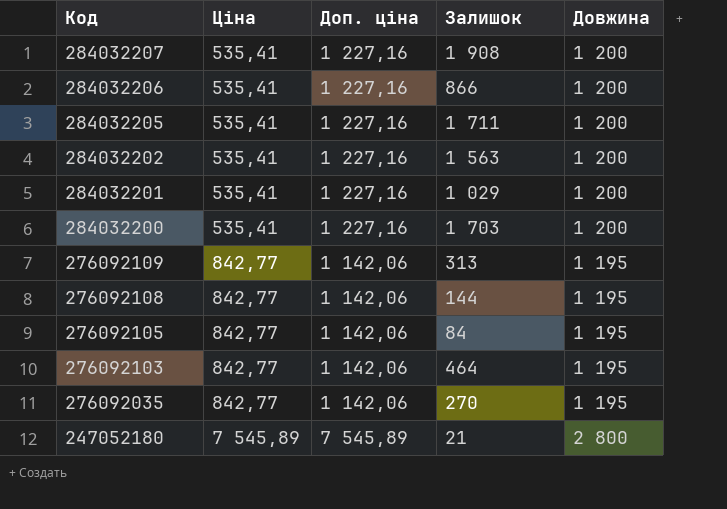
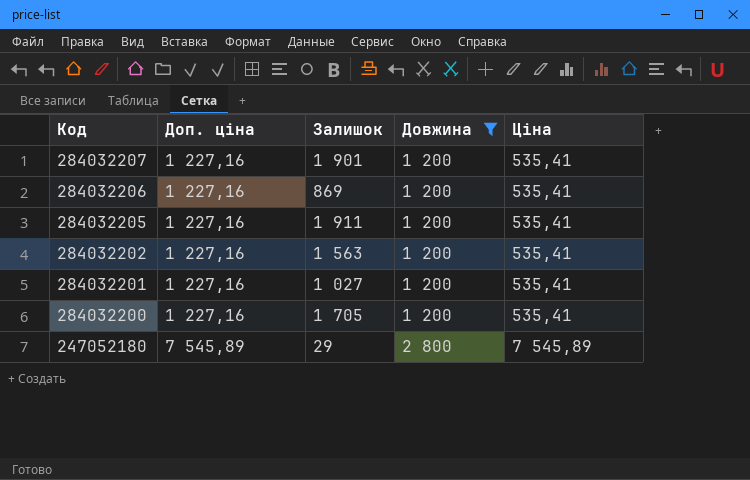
filter: none -> Довжина != 1 195
column Ціна | position: 2 -> 5
284032207 | Залишок: 1 908 -> 1 901
284032206 | Залишок: 866 -> 869
284032205 | Залишок: 1 711 -> 1 911
284032201 | Залишок: 1 029 -> 1 027
284032200 | Залишок: 1 703 -> 1 705
247052180 | Залишок: 21 -> 29

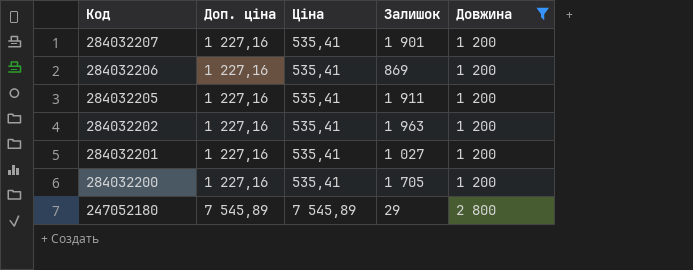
column Ціна | position: 5 -> 3
284032202 | Залишок: 1 563 -> 1 963

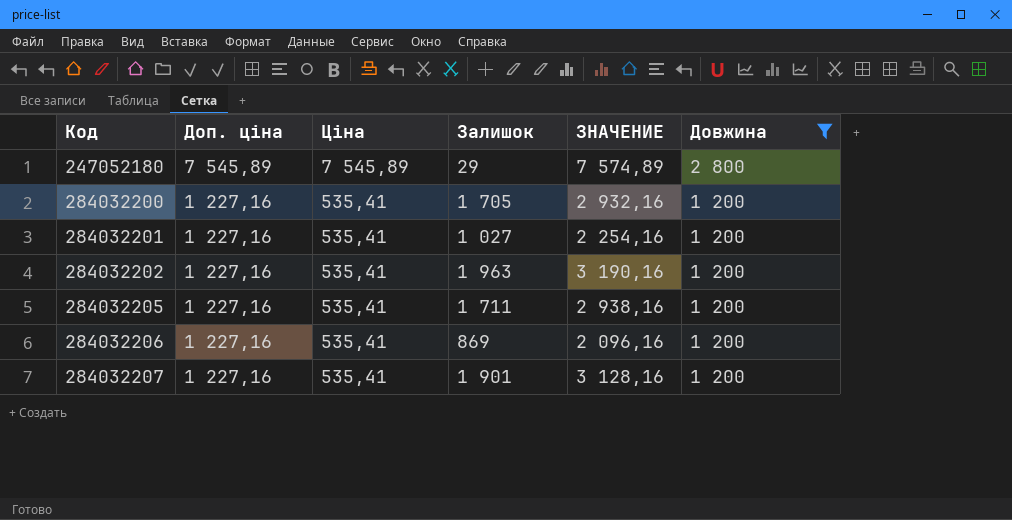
row order: Код descending -> Код ascending
column ЗНАЧЕНИЕ | formula: none -> [Доп. ціна] + [Залишок]
284032205 | Залишок: 1 911 -> 1 711

